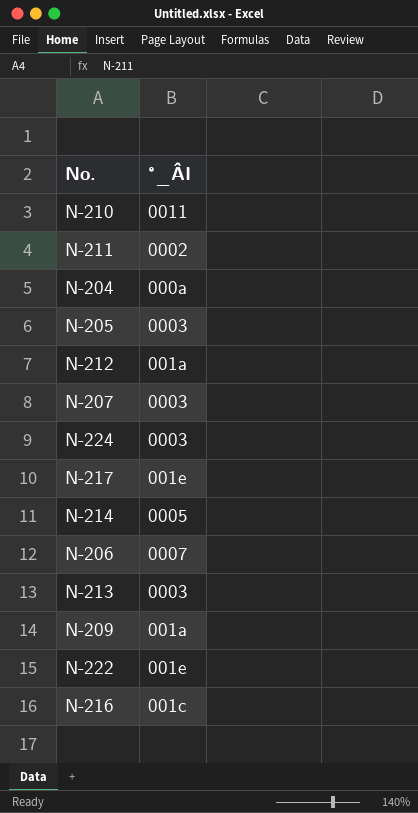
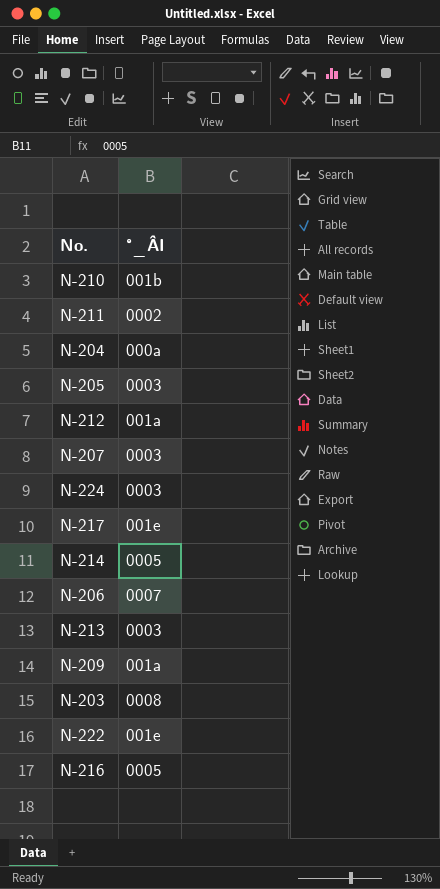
N-210 | °_ÂI: 0011 -> 001b
row N-203: none -> 0008
N-216 | °_ÂI: 001c -> 0005

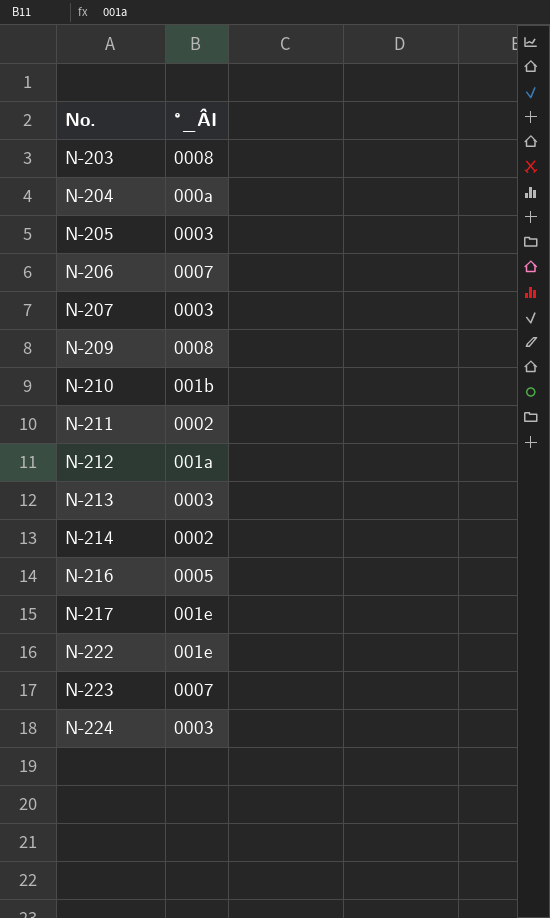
row order: none -> No. ascending
N-209 | °_ÂI: 001a -> 0008
N-214 | °_ÂI: 0005 -> 0002
row N-223: none -> 0007

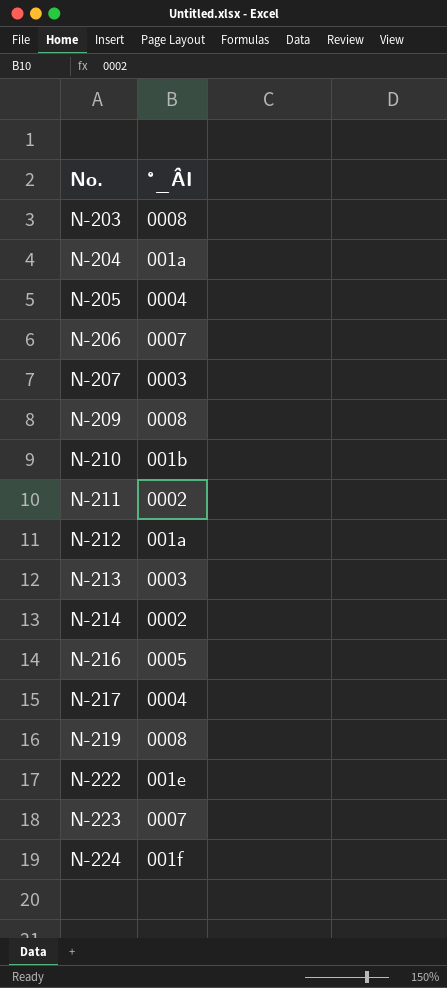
N-204 | °_ÂI: 000a -> 001a
N-205 | °_ÂI: 0003 -> 0004
N-217 | °_ÂI: 001e -> 0004
row N-219: none -> 0008
N-224 | °_ÂI: 0003 -> 001f

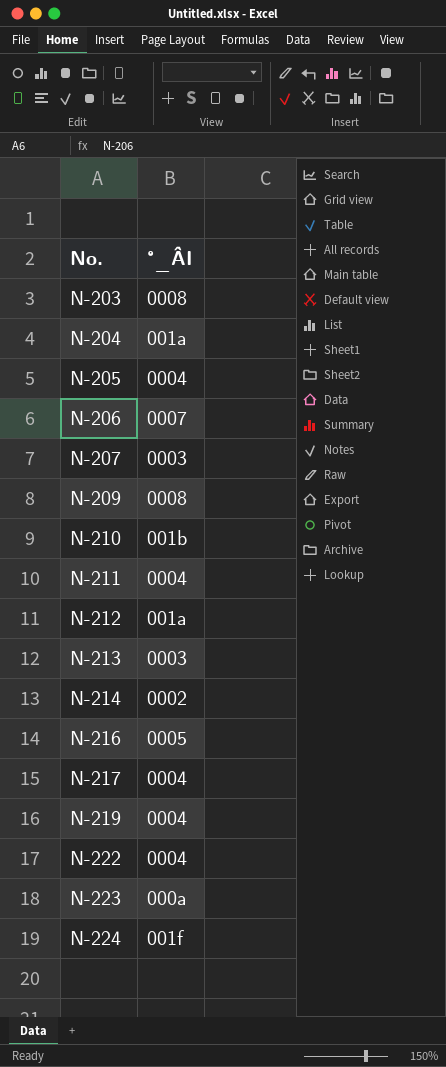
N-211 | °_ÂI: 0002 -> 0004
N-219 | °_ÂI: 0008 -> 0004
N-222 | °_ÂI: 001e -> 0004
N-223 | °_ÂI: 0007 -> 000a

